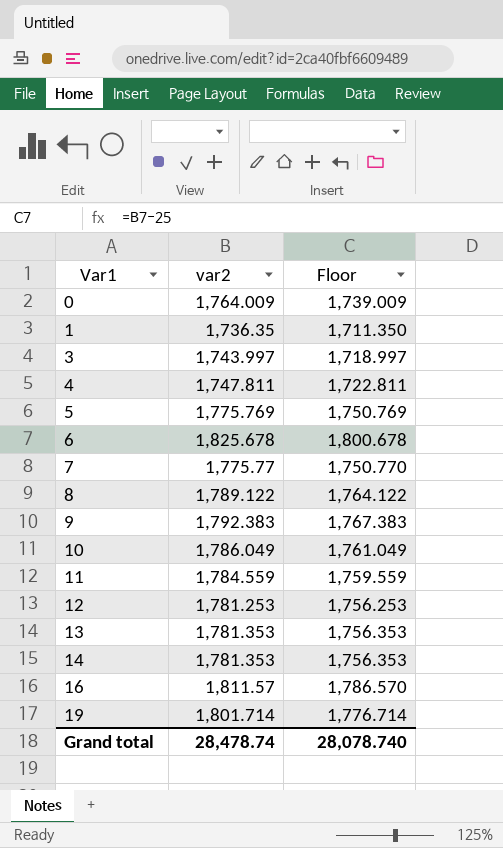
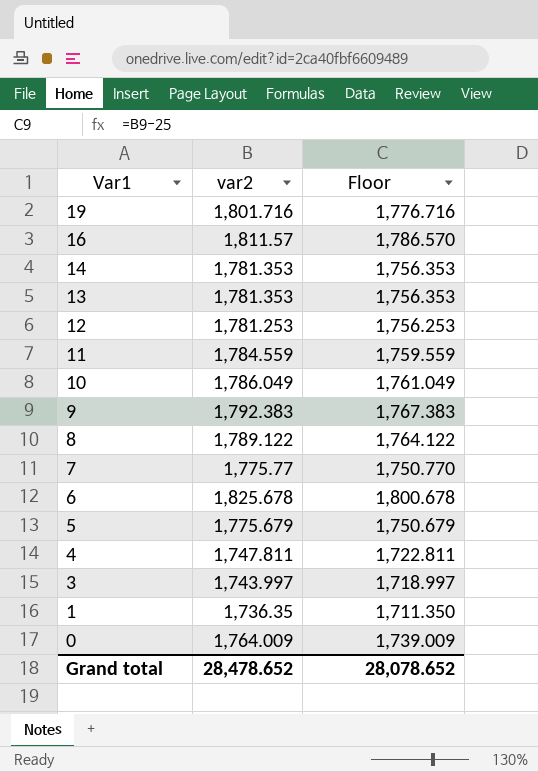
row order: Var1 ascending -> Var1 descending
19 | var2: 1,801.714 -> 1,801.716
19 | Floor: 1,776.714 -> 1,776.716
5 | var2: 1,775.769 -> 1,775.679
5 | Floor: 1,750.769 -> 1,750.679
Grand total | var2: 28,478.74 -> 28,478.652
Grand total | Floor: 28,078.740 -> 28,078.652

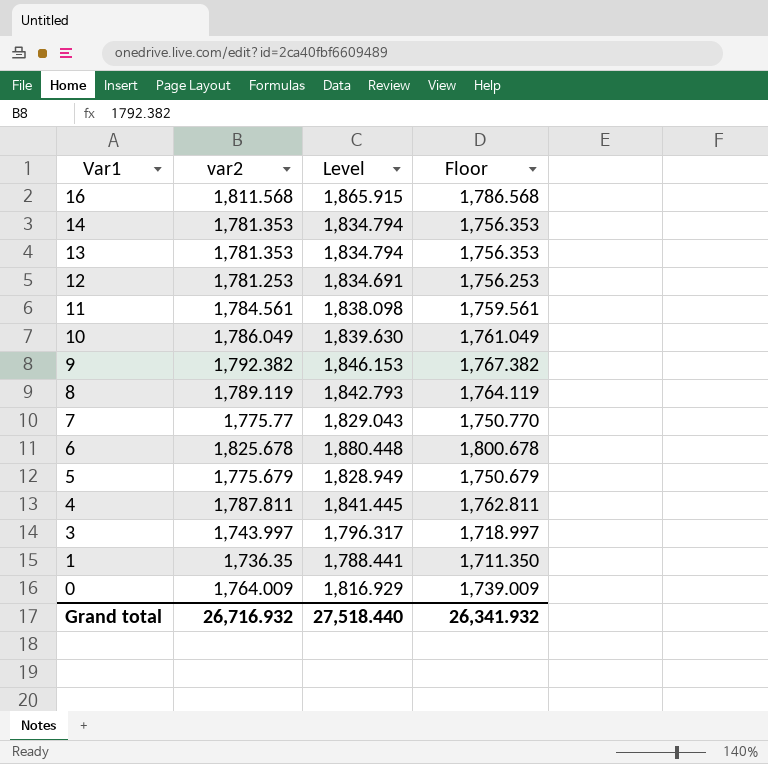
column Level | formula: none -> [var2] * 1.03
row 19: 1,801.716 | 1,776.716 -> none
16 | var2: 1,811.57 -> 1,811.568
16 | Floor: 1,786.570 -> 1,786.568
11 | var2: 1,784.559 -> 1,784.561
11 | Floor: 1,759.559 -> 1,759.561
9 | var2: 1,792.383 -> 1,792.382
9 | Floor: 1,767.383 -> 1,767.382
8 | var2: 1,789.122 -> 1,789.119
8 | Floor: 1,764.122 -> 1,764.119
4 | var2: 1,747.811 -> 1,787.811
4 | Floor: 1,722.811 -> 1,762.811
Grand total | var2: 28,478.652 -> 26,716.932
Grand total | Floor: 28,078.652 -> 26,341.932

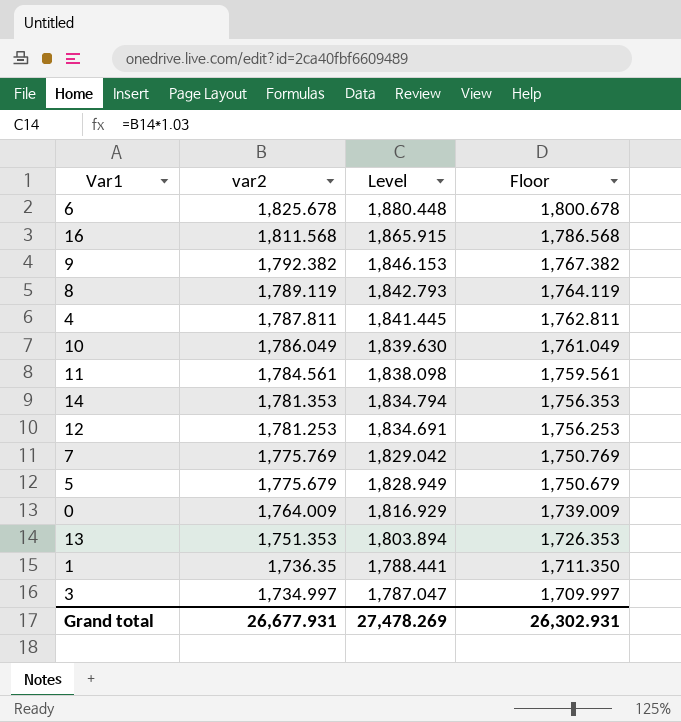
row order: Var1 descending -> var2 descending
7 | var2: 1,775.77 -> 1,775.769
7 | Level: 1,829.043 -> 1,829.042
7 | Floor: 1,750.770 -> 1,750.769
13 | var2: 1,781.353 -> 1,751.353
13 | Level: 1,834.794 -> 1,803.894
13 | Floor: 1,756.353 -> 1,726.353
3 | var2: 1,743.997 -> 1,734.997
3 | Level: 1,796.317 -> 1,787.047
3 | Floor: 1,718.997 -> 1,709.997
Grand total | var2: 26,716.932 -> 26,677.931
Grand total | Level: 27,518.440 -> 27,478.269
Grand total | Floor: 26,341.932 -> 26,302.931

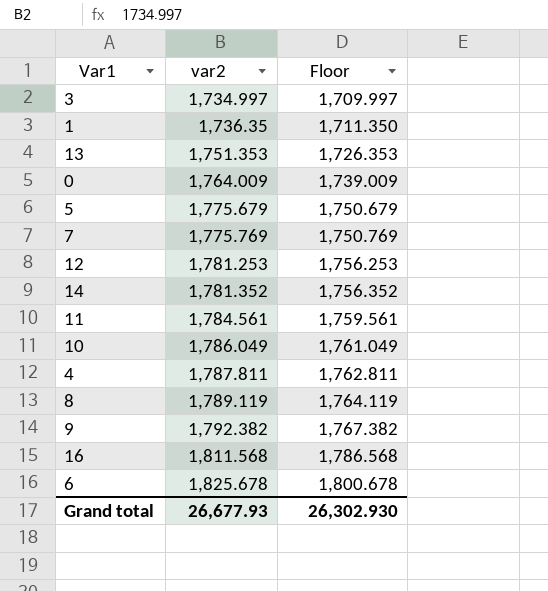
row order: var2 descending -> var2 ascending
column Level | formula: [var2] * 1.03 -> none
14 | var2: 1,781.353 -> 1,781.352
14 | Floor: 1,756.353 -> 1,756.352
Grand total | var2: 26,677.931 -> 26,677.93
Grand total | Floor: 26,302.931 -> 26,302.930

